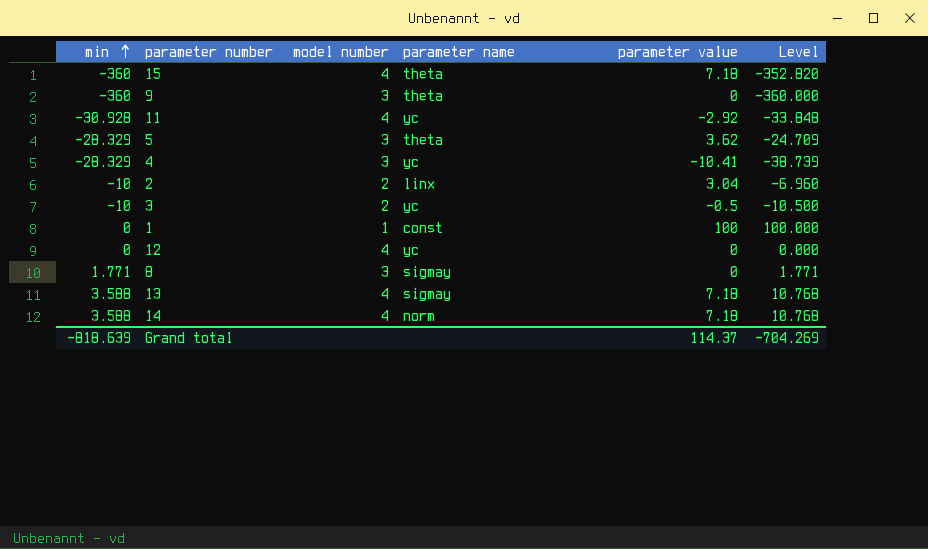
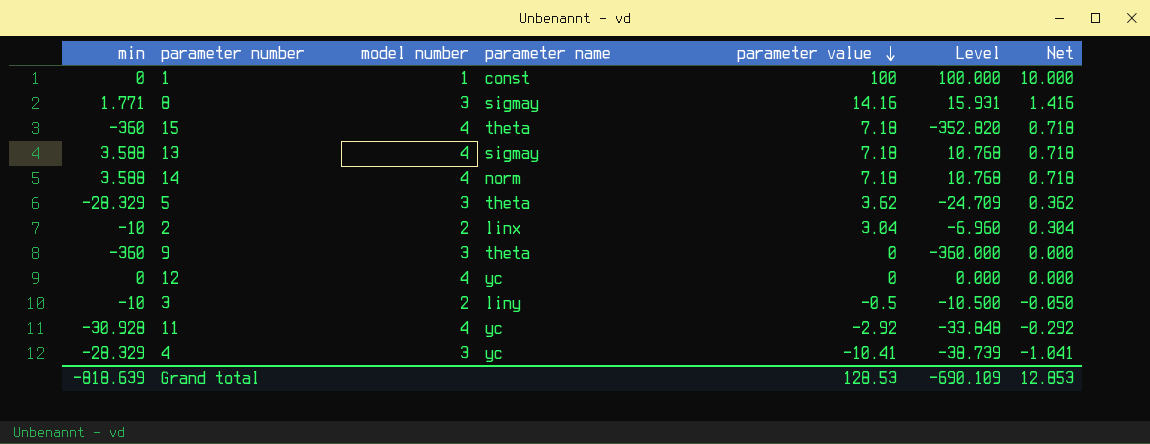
row order: min ascending -> parameter value descending
column Net | formula: none -> [parameter value] * 0.1
8 | parameter value: 0 -> 14.16
8 | Level: 1.771 -> 15.931
3 | parameter name: yc -> liny
Grand total | parameter value: 114.37 -> 128.53
Grand total | Level: -704.269 -> -690.109

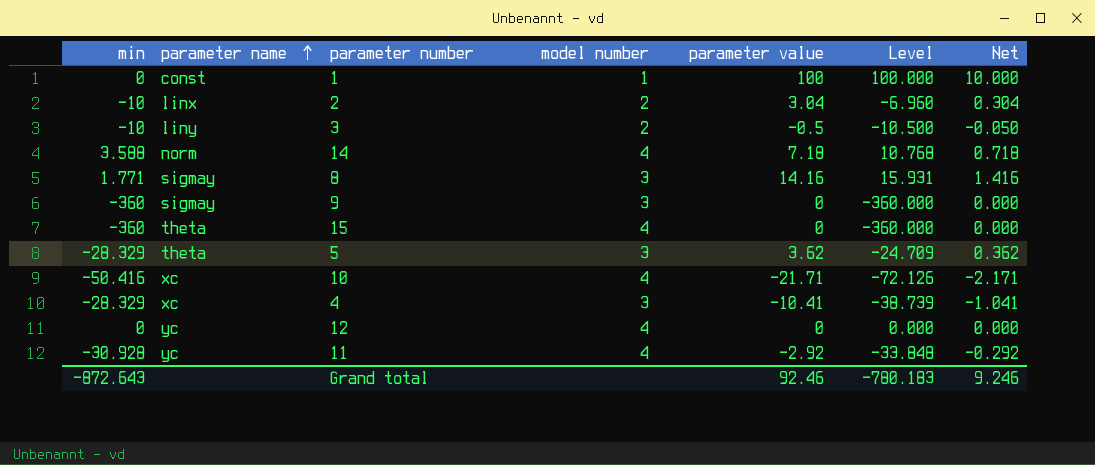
row order: parameter value descending -> parameter name ascending
column parameter name | position: 4 -> 2
row 13: 3.588 | 4 | sigmay | 7.18 | 10.768 | 0.718 -> none
9 | parameter name: theta -> sigmay
15 | parameter value: 7.18 -> 0
15 | Level: -352.820 -> -360.000
15 | Net: 0.718 -> 0.000
row 10: none -> -50.416 | xc | 4 | -21.71 | -72.126 | -2.171
4 | parameter name: yc -> xc
Grand total | min: -818.639 -> -872.643
Grand total | parameter value: 128.53 -> 92.46
Grand total | Level: -690.109 -> -780.183
Grand total | Net: 12.853 -> 9.246

